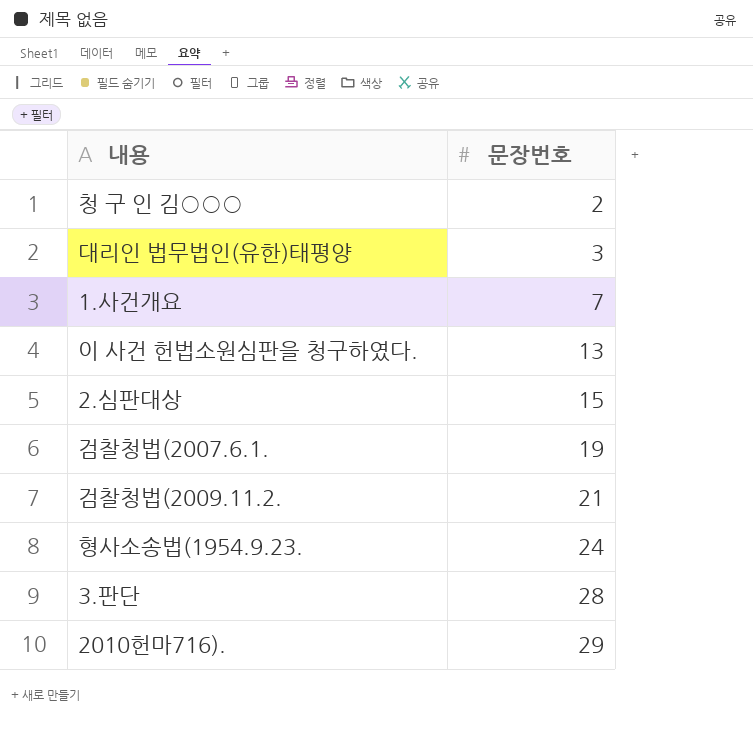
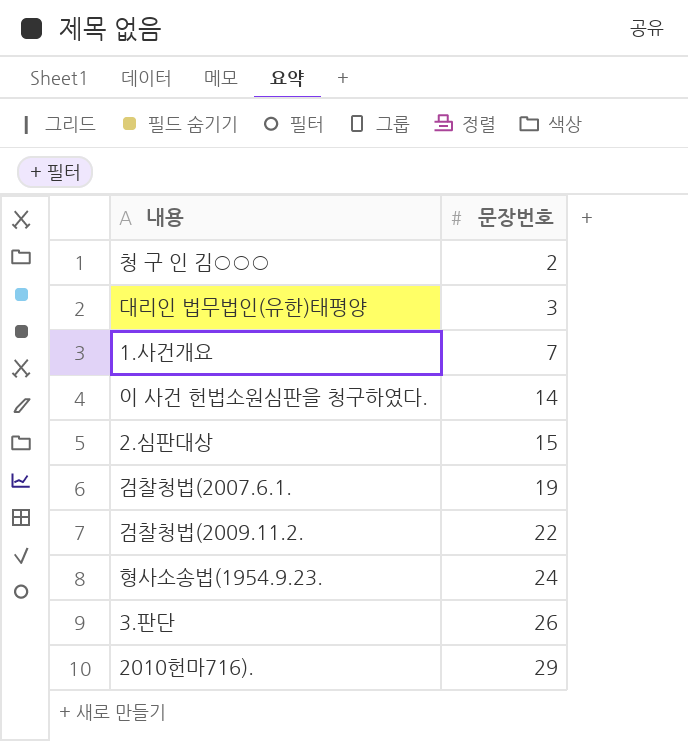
이 사건 헌법소원심판을 청구하였다. | 문장번호: 13 -> 14
검찰청법(2009.11.2. | 문장번호: 21 -> 22
3.판단 | 문장번호: 28 -> 26

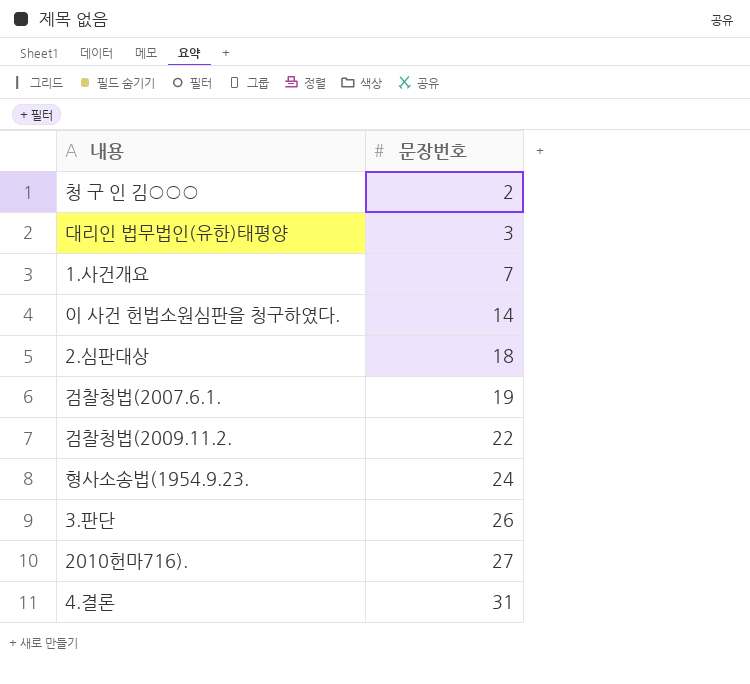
2.심판대상 | 문장번호: 15 -> 18
2010헌마716). | 문장번호: 29 -> 27
row 4.결론: none -> 31

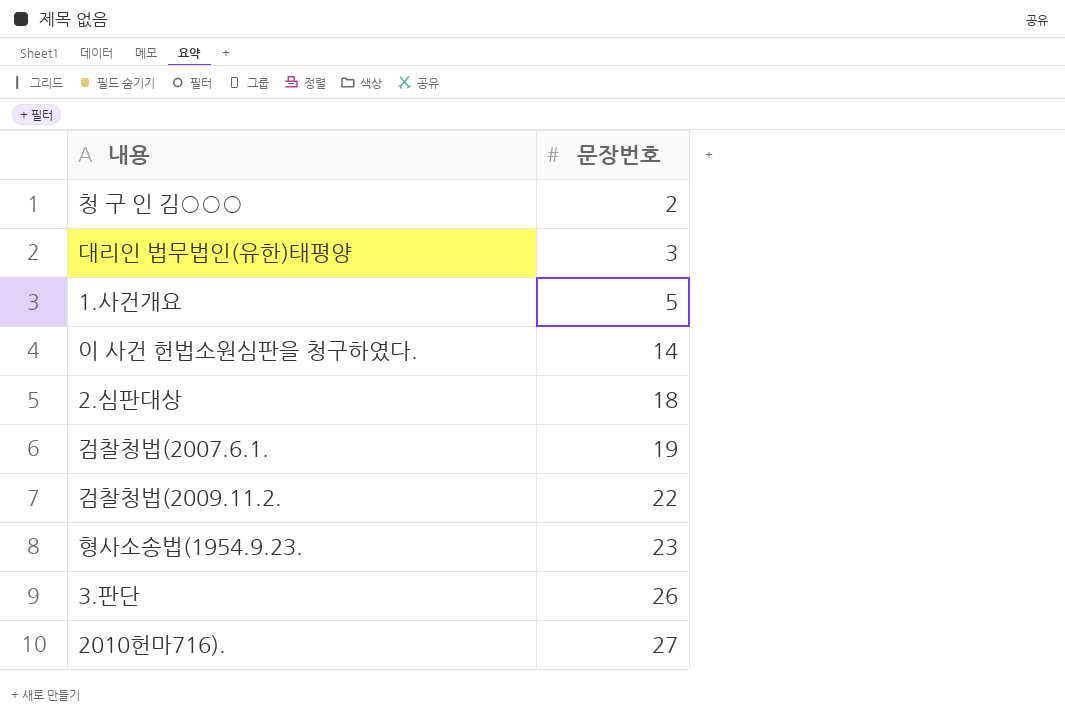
row 4.결론: 31 -> none
1.사건개요 | 문장번호: 7 -> 5
형사소송법(1954.9.23. | 문장번호: 24 -> 23

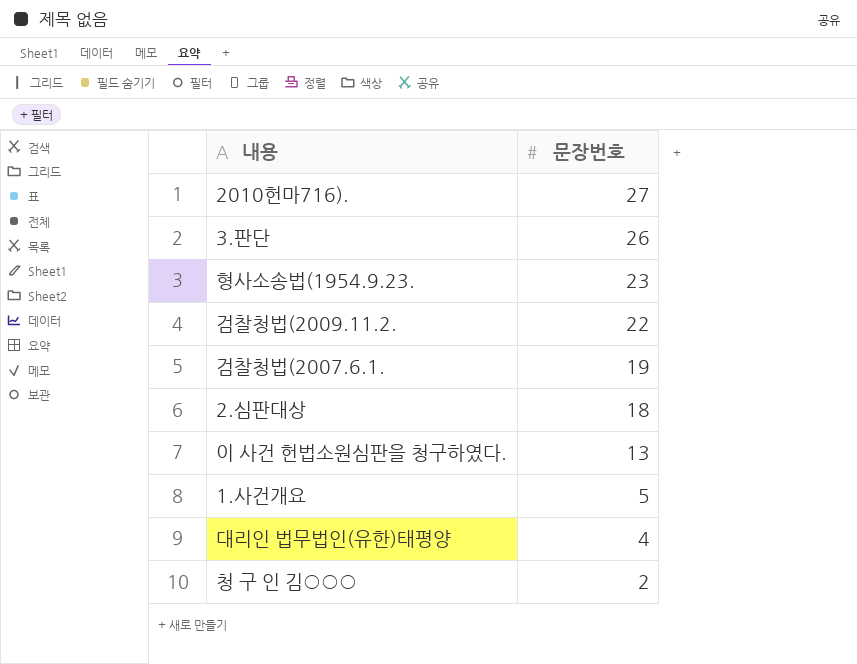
row order: 문장번호 ascending -> 문장번호 descending
이 사건 헌법소원심판을 청구하였다. | 문장번호: 14 -> 13
대리인 법무법인(유한)태평양 | 문장번호: 3 -> 4

